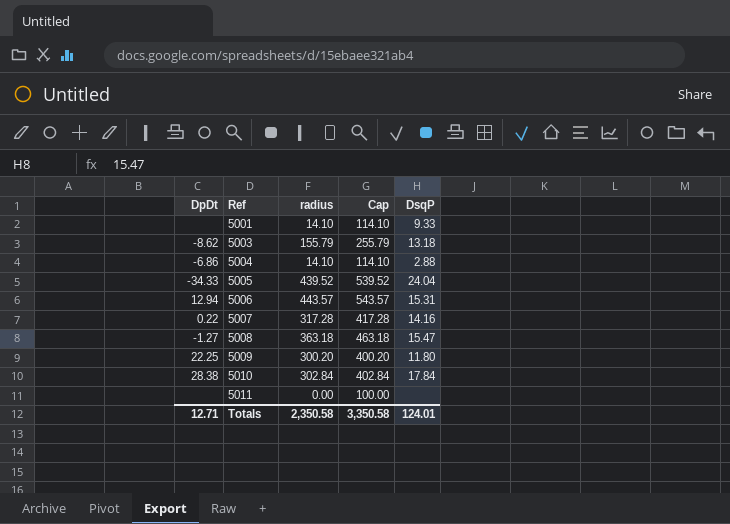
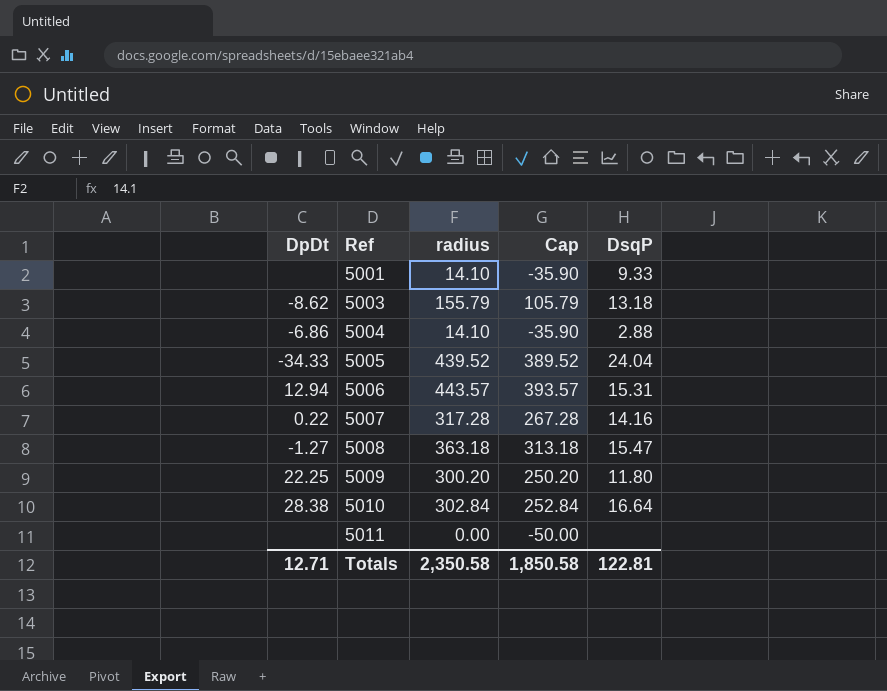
column Cap | formula: [radius] + 100 -> [radius] - 50
5010 | DsqP: 17.84 -> 16.64
Totals | Cap: 3,350.58 -> 1,850.58
Totals | DsqP: 124.01 -> 122.81

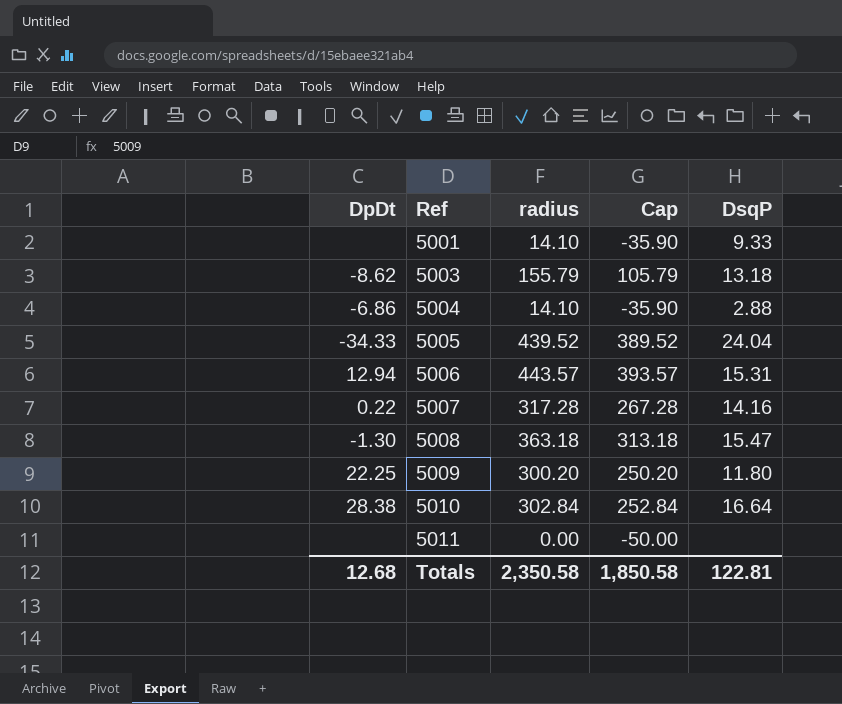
5008 | DpDt: -1.27 -> -1.30
Totals | DpDt: 12.71 -> 12.68

